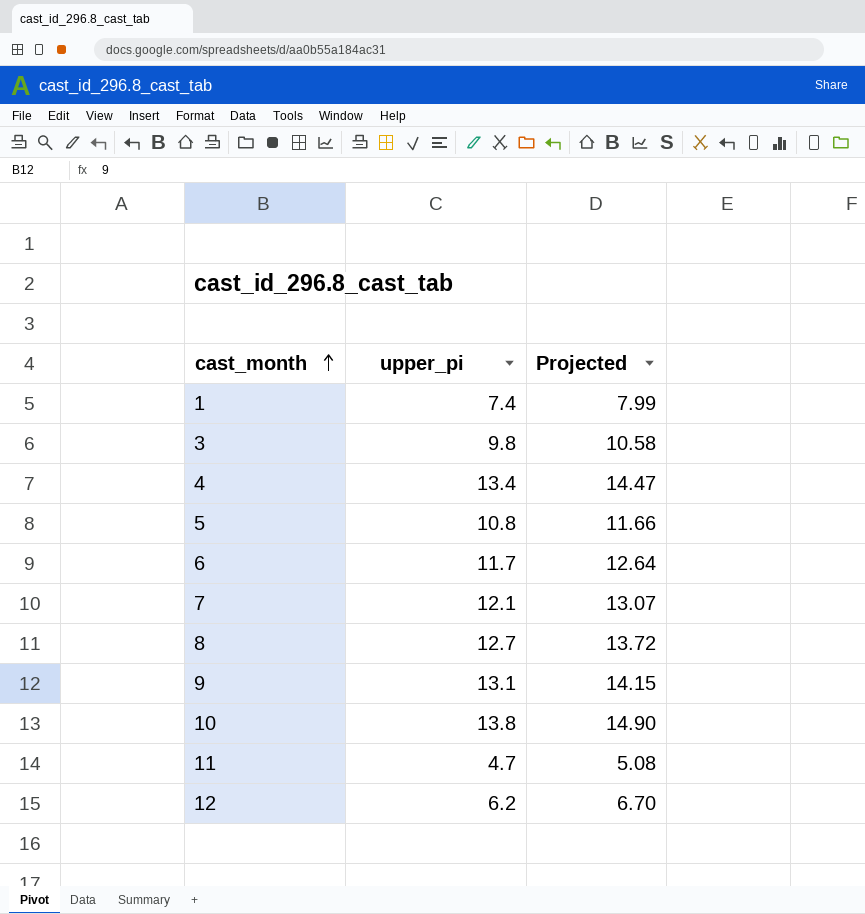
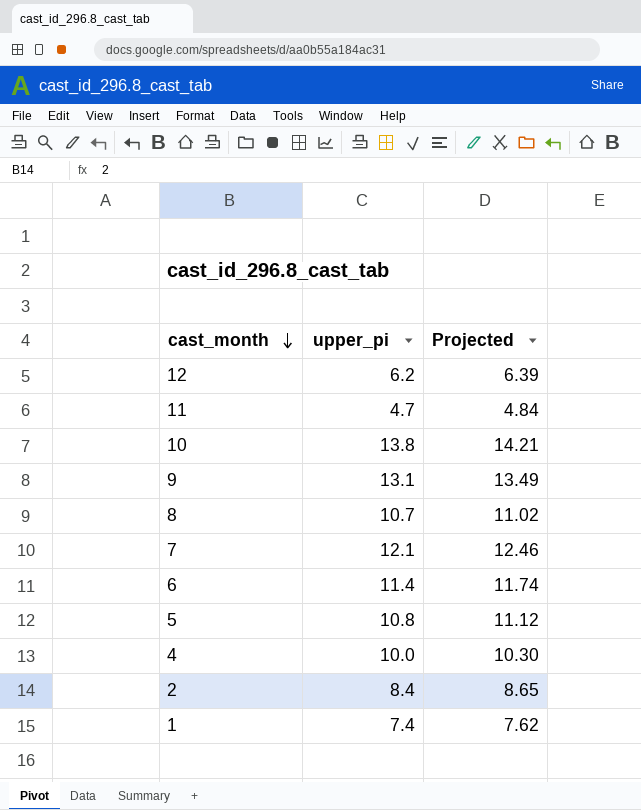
row order: cast_month ascending -> cast_month descending
column Projected | formula: [upper_pi] * 1.08 -> [upper_pi] * 1.03
row 3: 9.8 | 10.58 -> none
8 | upper_pi: 12.7 -> 10.7
6 | upper_pi: 11.7 -> 11.4
4 | upper_pi: 13.4 -> 10.0
row 2: none -> 8.4 | 8.65

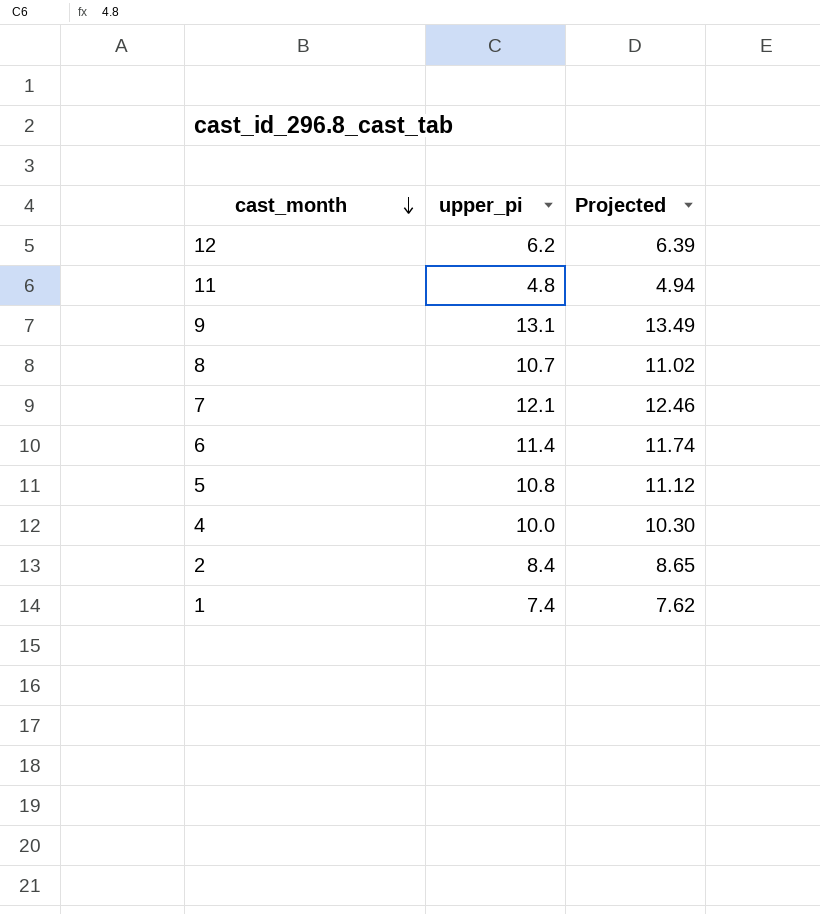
row 10: 13.8 | 14.21 -> none
11 | upper_pi: 4.7 -> 4.8
11 | Projected: 4.84 -> 4.94

